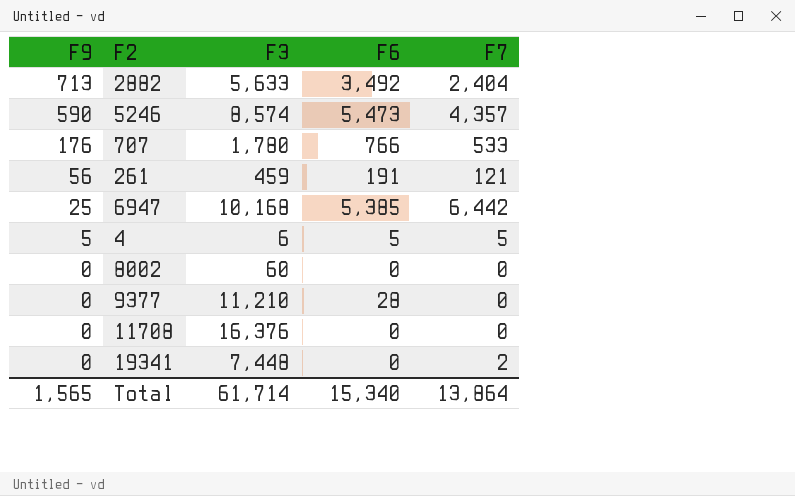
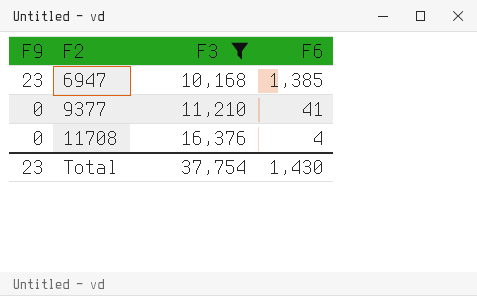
filter: none -> F3 >= 10,168
column F7 | position: 5 -> none
6947 | F9: 25 -> 23
6947 | F6: 5,385 -> 1,385
9377 | F6: 28 -> 41
11708 | F6: 0 -> 4
Total | F9: 1,565 -> 23
Total | F3: 61,714 -> 37,754
Total | F6: 15,340 -> 1,430

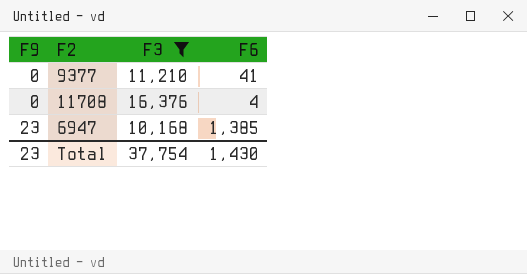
row order: F9 descending -> F9 ascending

